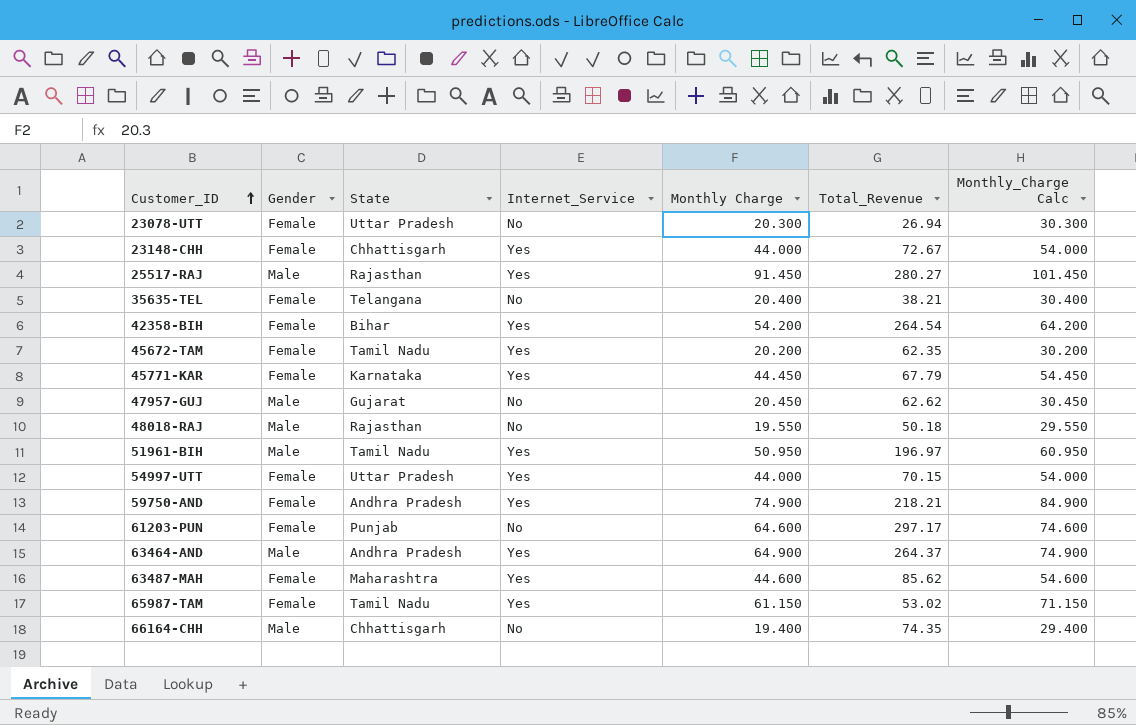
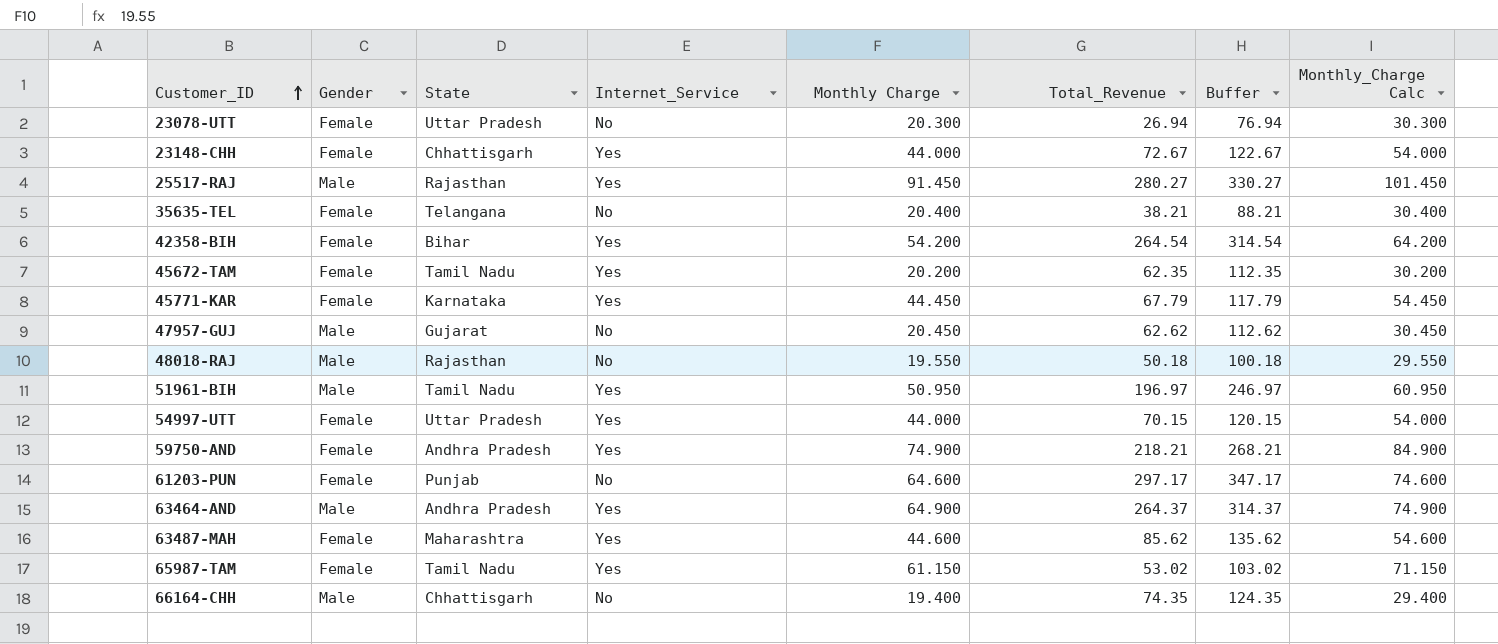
column Buffer | formula: none -> [Total_Revenue] + 50

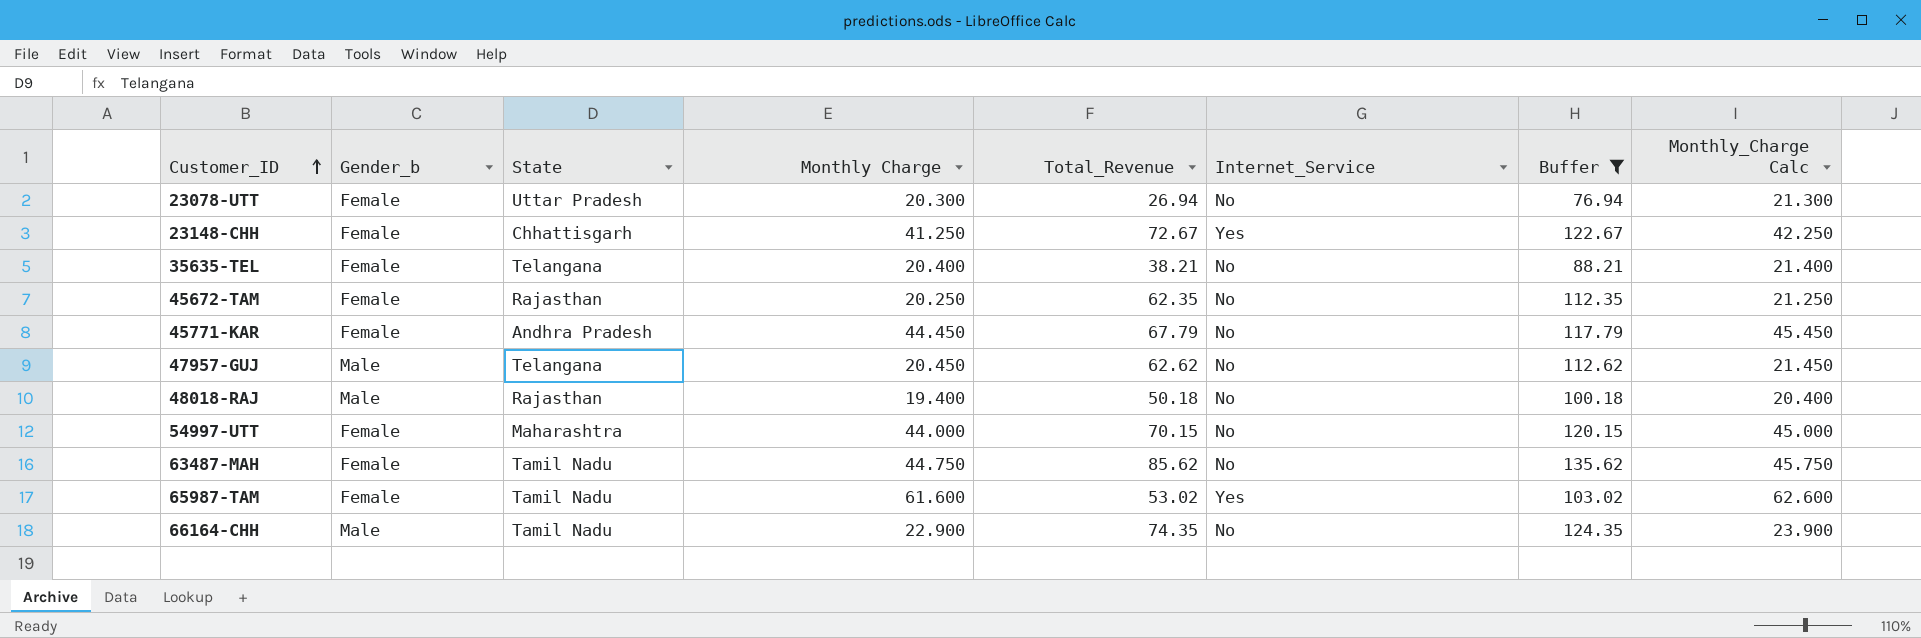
filter: none -> Buffer <= 135.62
column name: Gender -> Gender_b
column Internet_Service | position: 4 -> 6
column Monthly_Charge Calc | formula: [Monthly Charge] + 10 -> [Monthly Charge] + 1
23148-CHH | Monthly Charge: 44.000 -> 41.250
45672-TAM | State: Tamil Nadu -> Rajasthan
45672-TAM | Monthly Charge: 20.200 -> 20.250
45672-TAM | Internet_Service: Yes -> No
45771-KAR | State: Karnataka -> Andhra Pradesh
45771-KAR | Internet_Service: Yes -> No
47957-GUJ | State: Gujarat -> Telangana
48018-RAJ | Monthly Charge: 19.550 -> 19.400
54997-UTT | State: Uttar Pradesh -> Maharashtra
54997-UTT | Internet_Service: Yes -> No
63487-MAH | State: Maharashtra -> Tamil Nadu
63487-MAH | Monthly Charge: 44.600 -> 44.750
63487-MAH | Internet_Service: Yes -> No
65987-TAM | Monthly Charge: 61.150 -> 61.600
66164-CHH | State: Chhattisgarh -> Tamil Nadu
66164-CHH | Monthly Charge: 19.400 -> 22.900

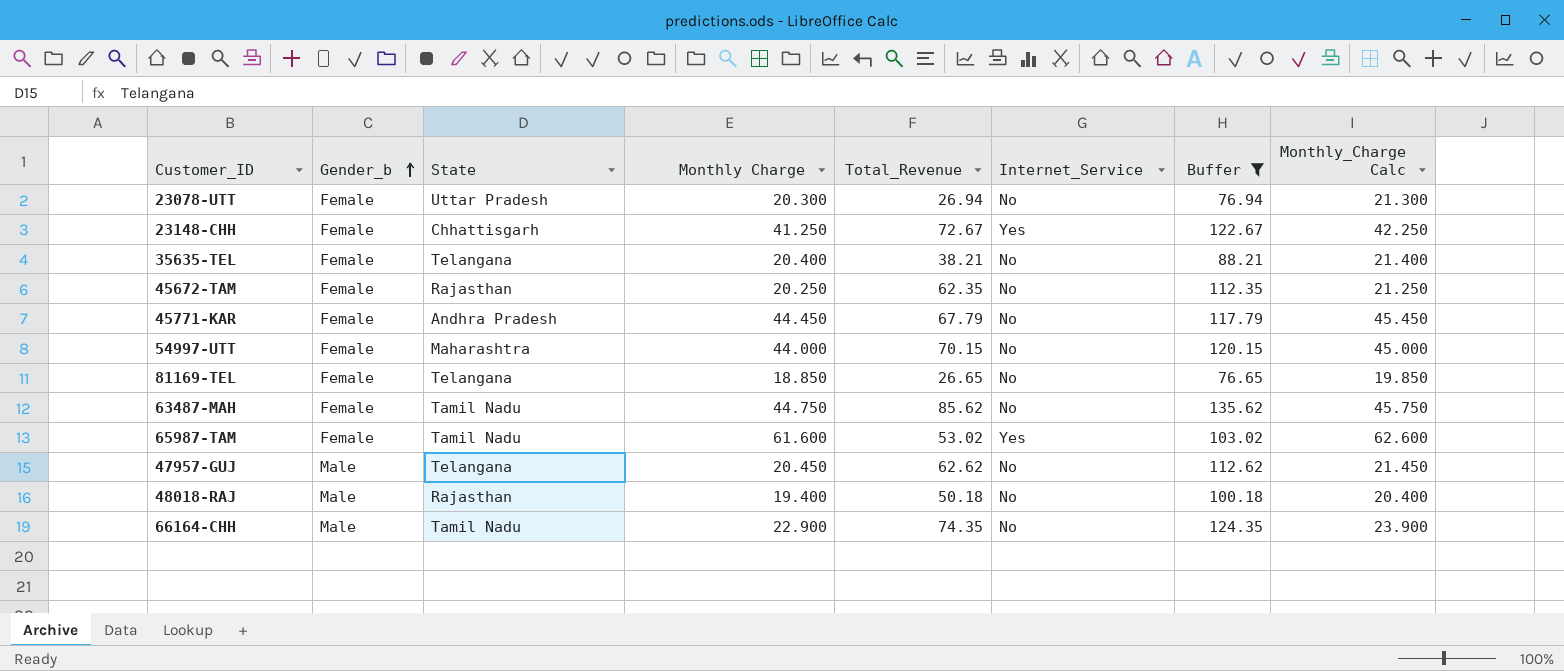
row order: Customer_ID ascending -> Gender_b ascending
row 81169-TEL: none -> Female | Telangana | 18.850 | 26.65 | No | 76.65 | 19.850

